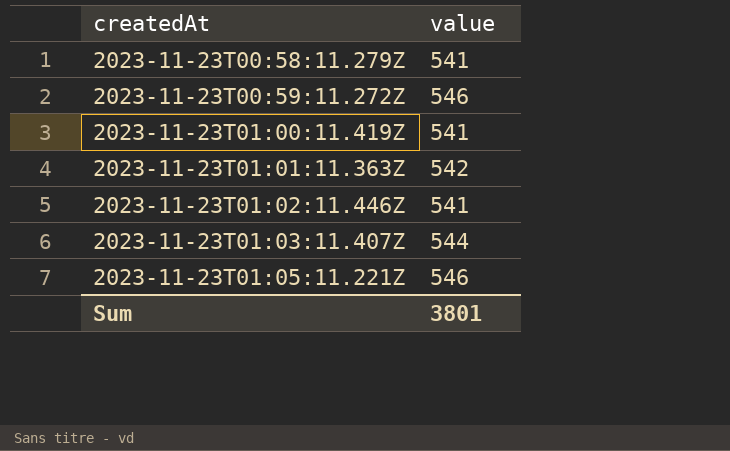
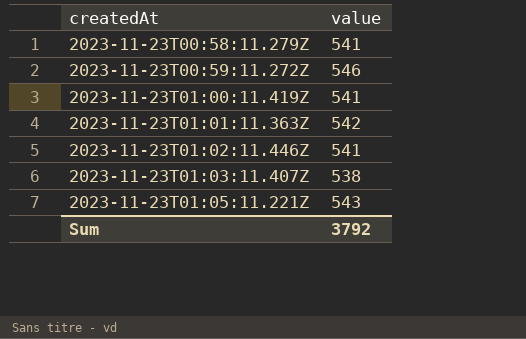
2023-11-23T01:03:11.407Z | value: 544 -> 538
2023-11-23T01:05:11.221Z | value: 546 -> 543
Sum | value: 3801 -> 3792

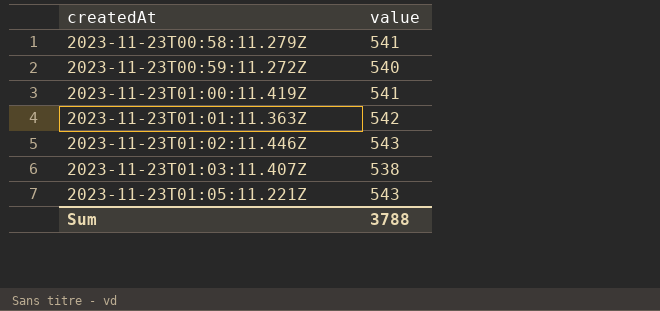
2023-11-23T00:59:11.272Z | value: 546 -> 540
2023-11-23T01:02:11.446Z | value: 541 -> 543
Sum | value: 3792 -> 3788

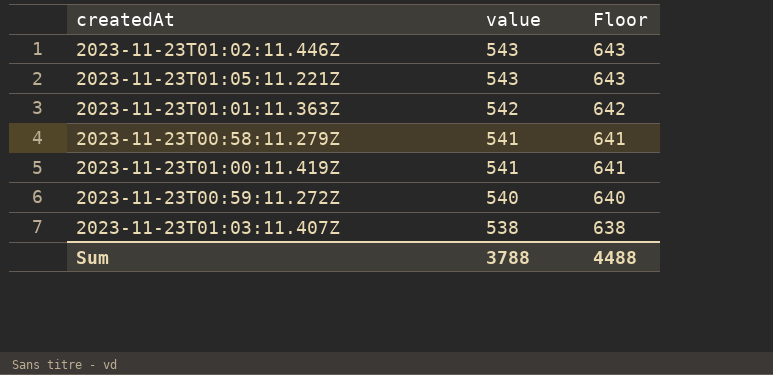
row order: createdAt ascending -> value descending
column Floor | formula: none -> [value] + 100

